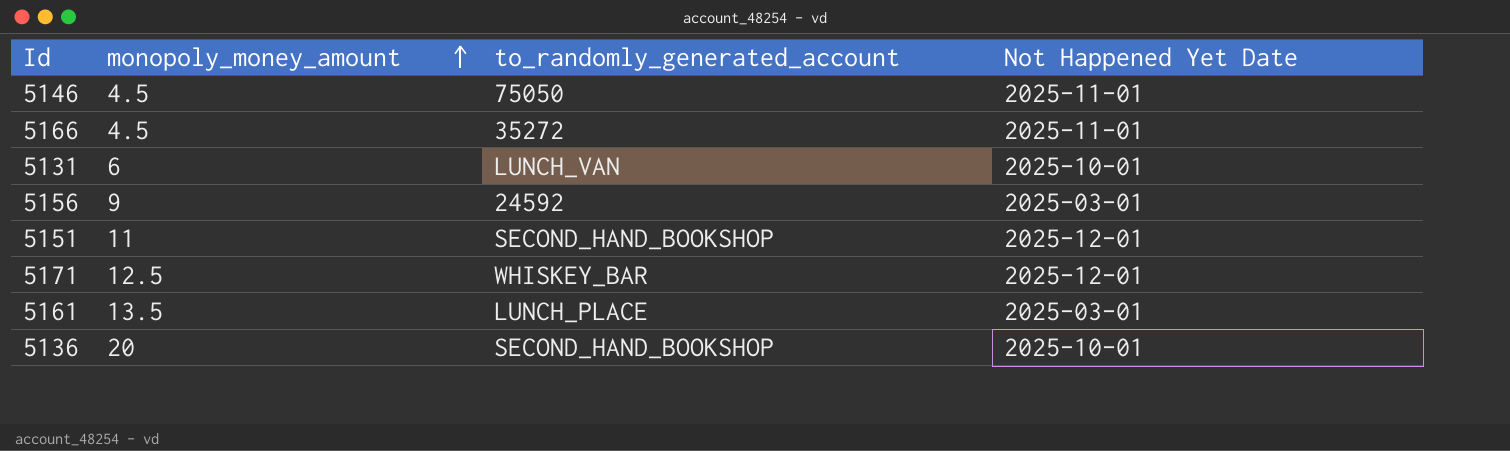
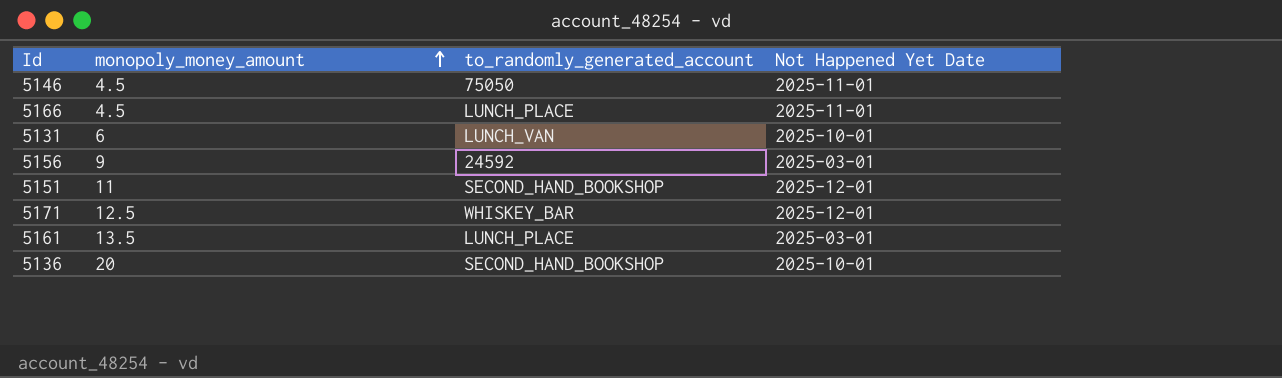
5166 | to_randomly_generated_account: 35272 -> LUNCH_PLACE

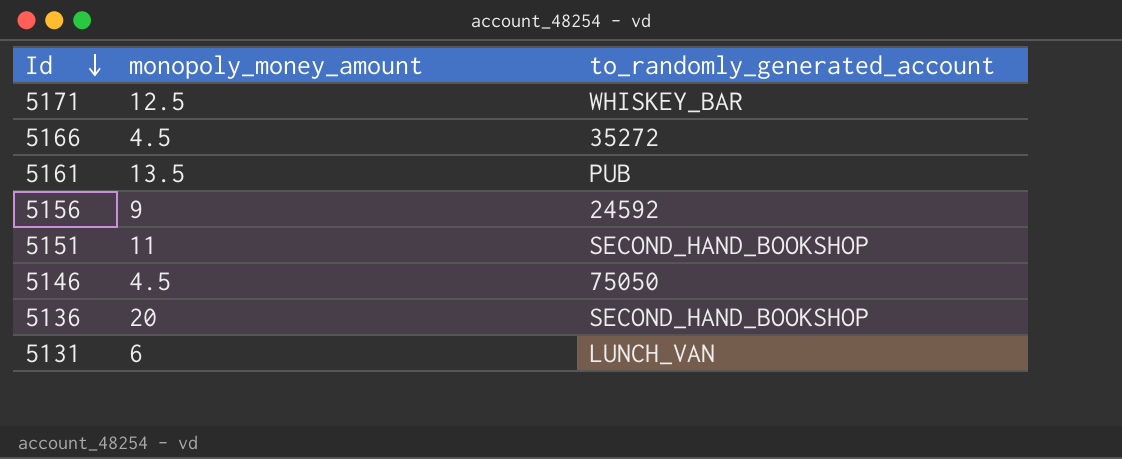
row order: monopoly_money_amount ascending -> Id descending
column Not Happened Yet Date | position: 4 -> none
5166 | to_randomly_generated_account: LUNCH_PLACE -> 35272
5161 | to_randomly_generated_account: LUNCH_PLACE -> PUB

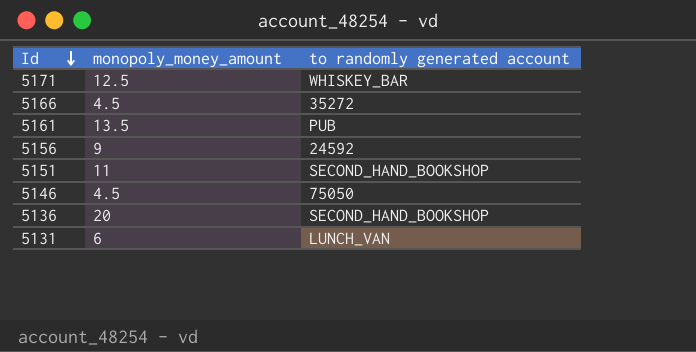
column name: to_randomly_generated_account -> to randomly generated account

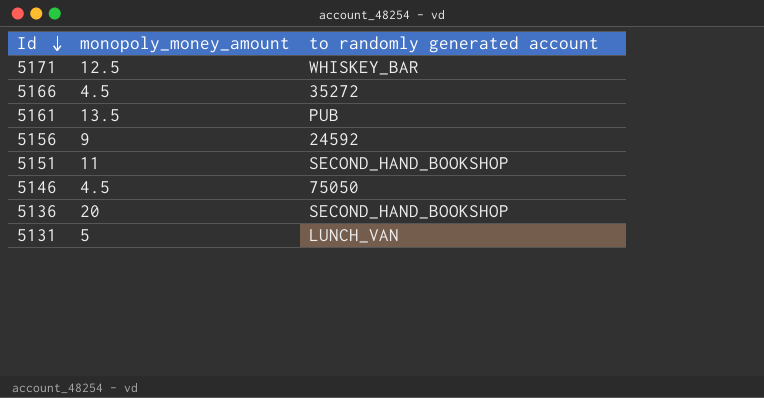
5131 | monopoly_money_amount: 6 -> 5

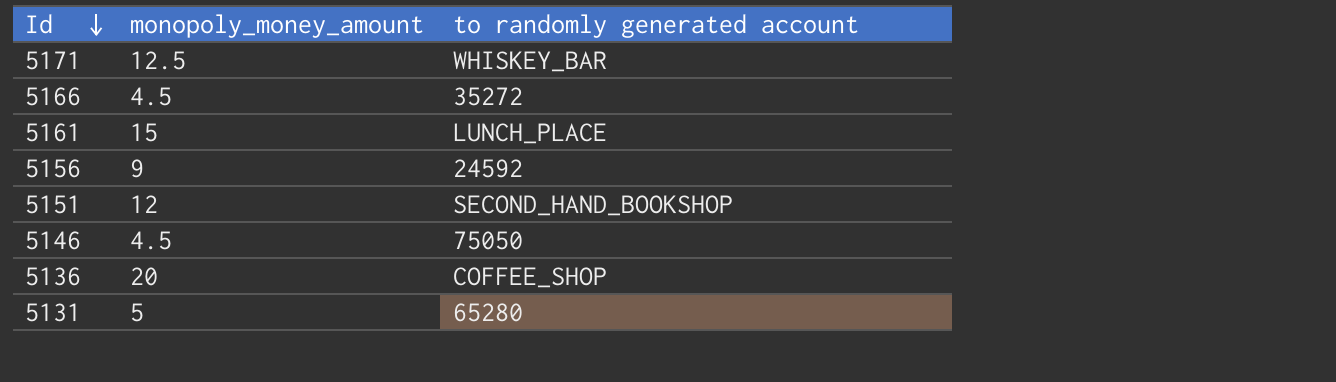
5161 | monopoly_money_amount: 13.5 -> 15
5161 | to randomly generated account: PUB -> LUNCH_PLACE
5151 | monopoly_money_amount: 11 -> 12
5136 | to randomly generated account: SECOND_HAND_BOOKSHOP -> COFFEE_SHOP
5131 | to randomly generated account: LUNCH_VAN -> 65280

